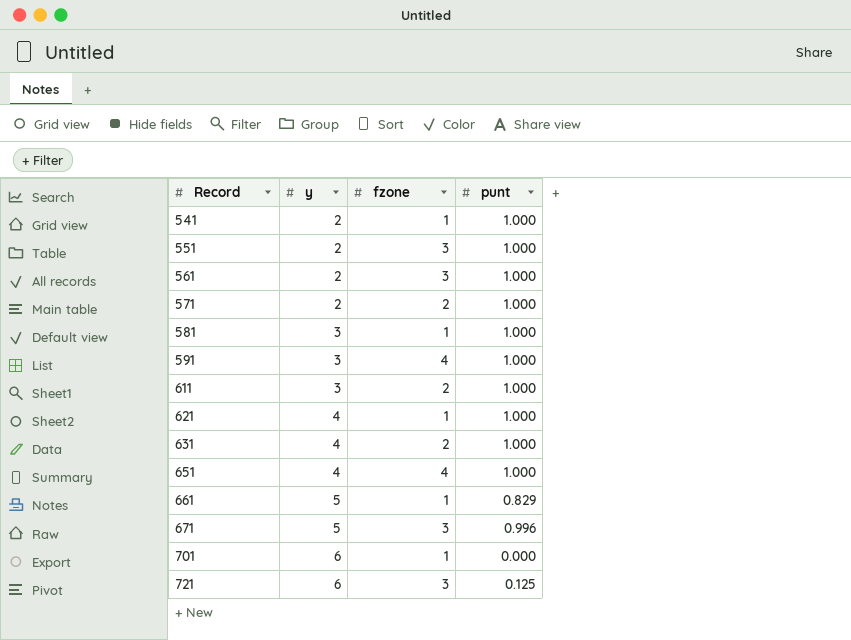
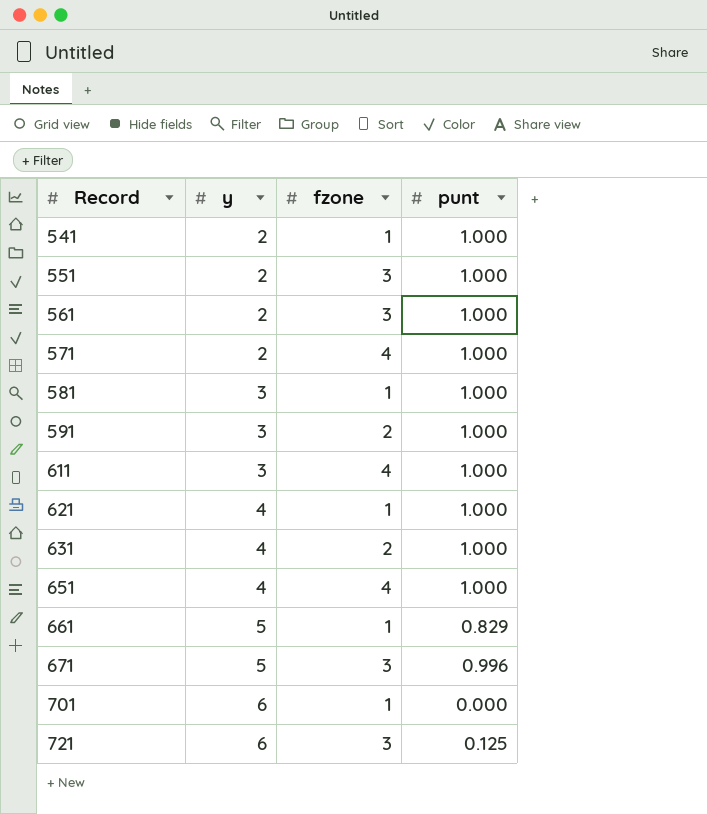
571 | fzone: 2 -> 4
591 | fzone: 4 -> 2
611 | fzone: 2 -> 4

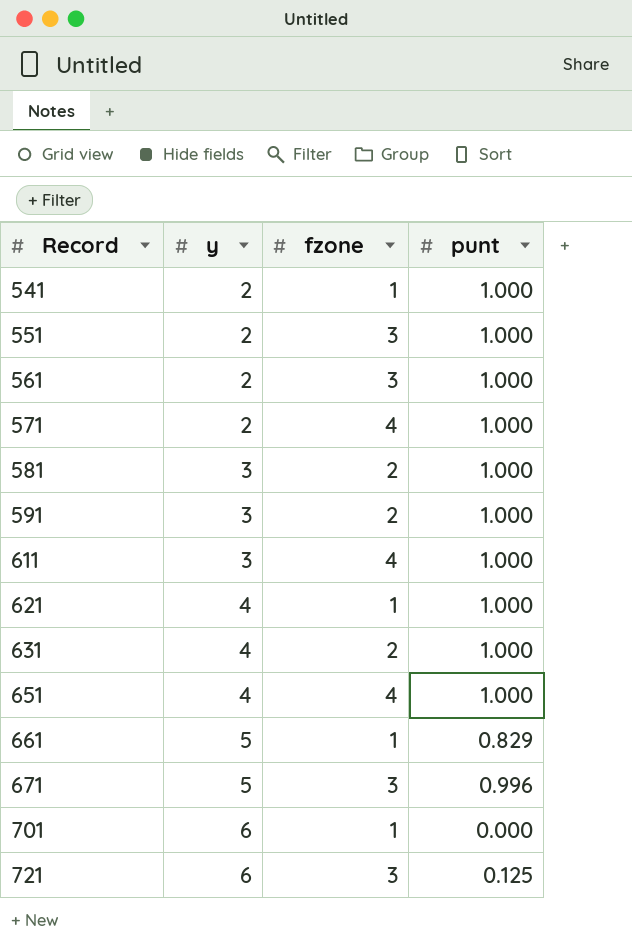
581 | fzone: 1 -> 2

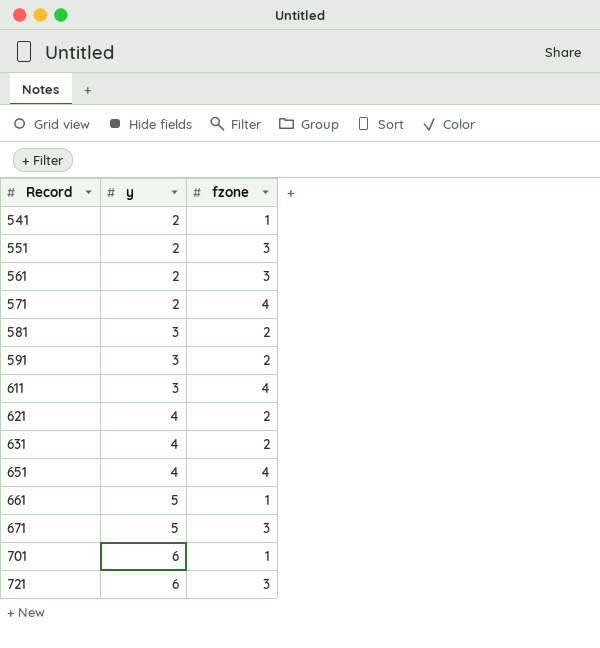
column punt | position: 4 -> none
621 | fzone: 1 -> 2

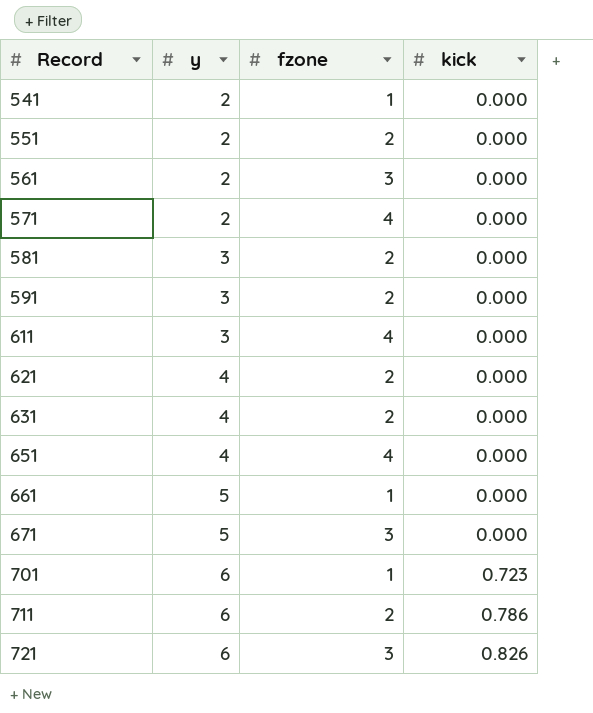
column kick | position: none -> 4
551 | fzone: 3 -> 2
row 711: none -> 6 | 2 | 0.786

